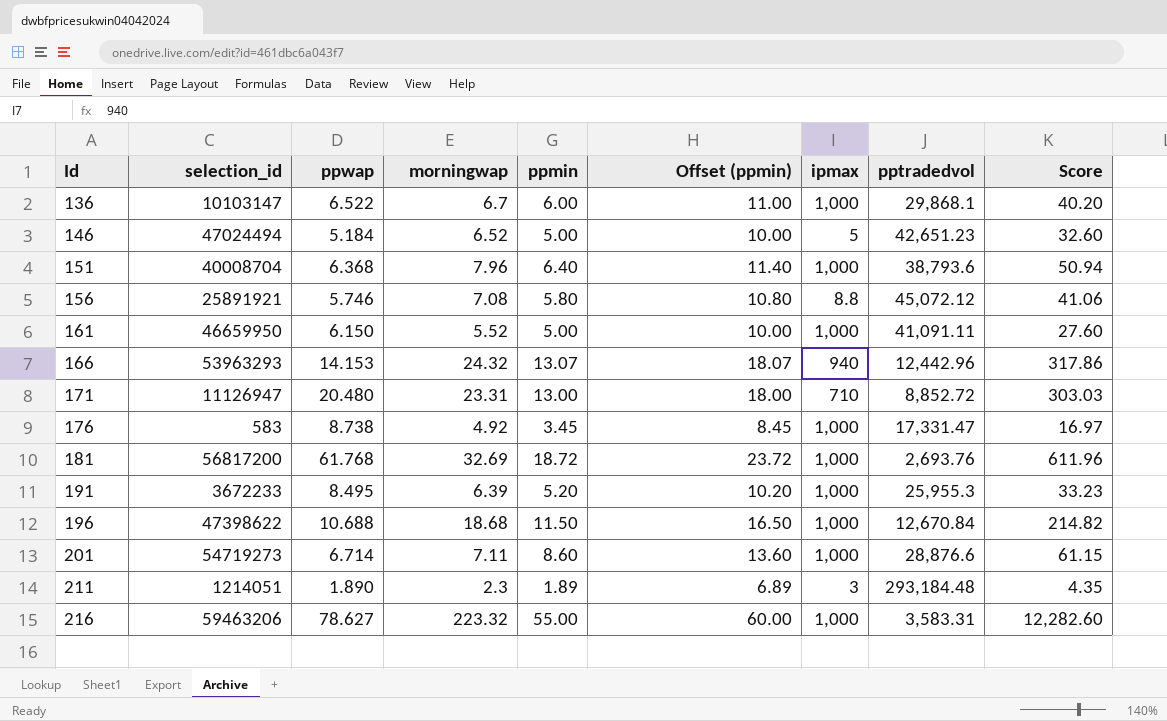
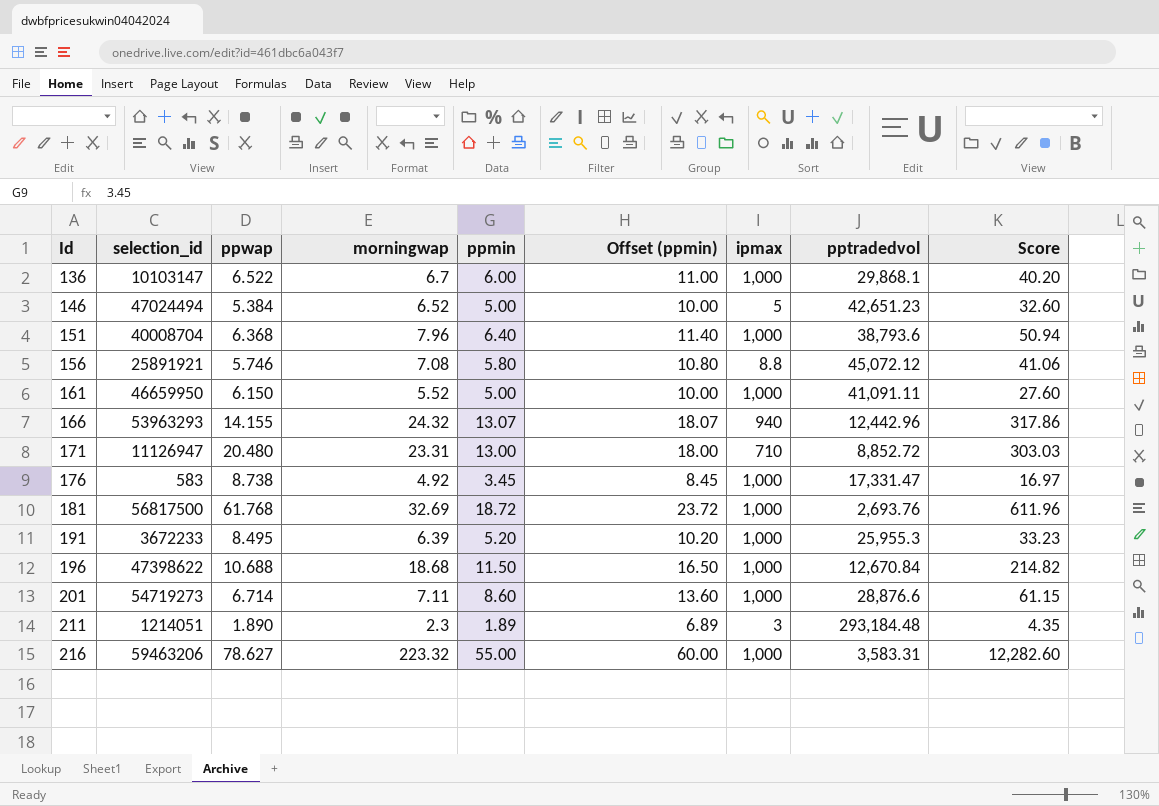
146 | ppwap: 5.184 -> 5.384
166 | ppwap: 14.153 -> 14.155
181 | selection_id: 56817200 -> 56817500

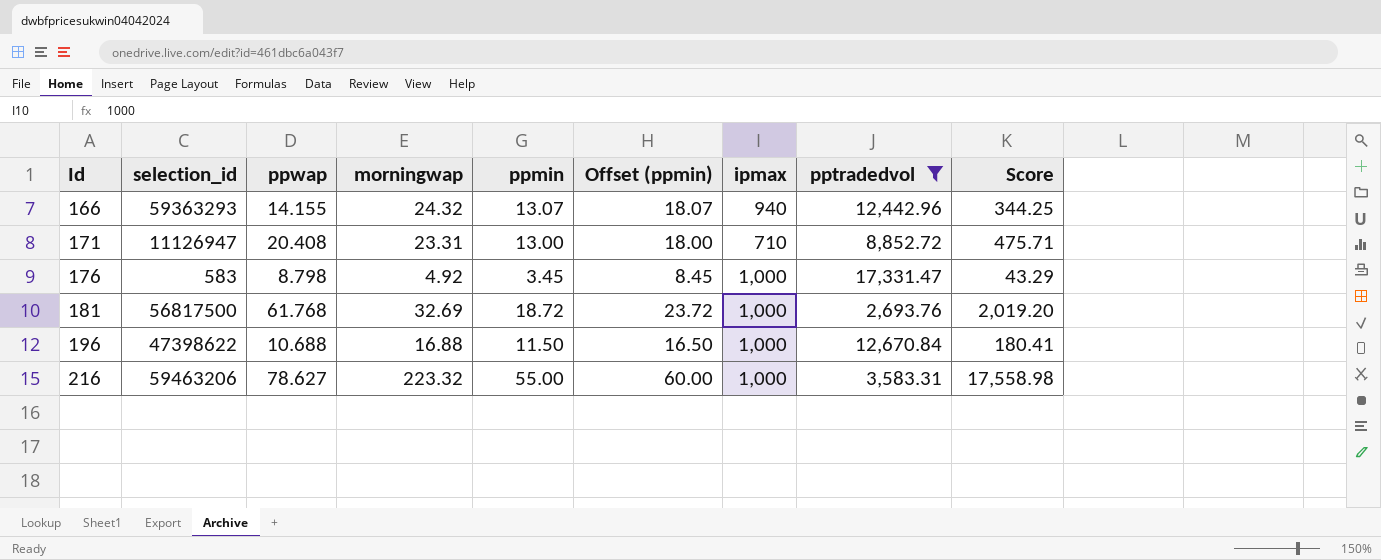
filter: none -> pptradedvol <= 17,331.47
column Score | formula: [morningwap] * [ppmin] -> [ppwap] * [morningwap]
166 | selection_id: 53963293 -> 59363293
171 | ppwap: 20.480 -> 20.408
176 | ppwap: 8.738 -> 8.798
196 | morningwap: 18.68 -> 16.88

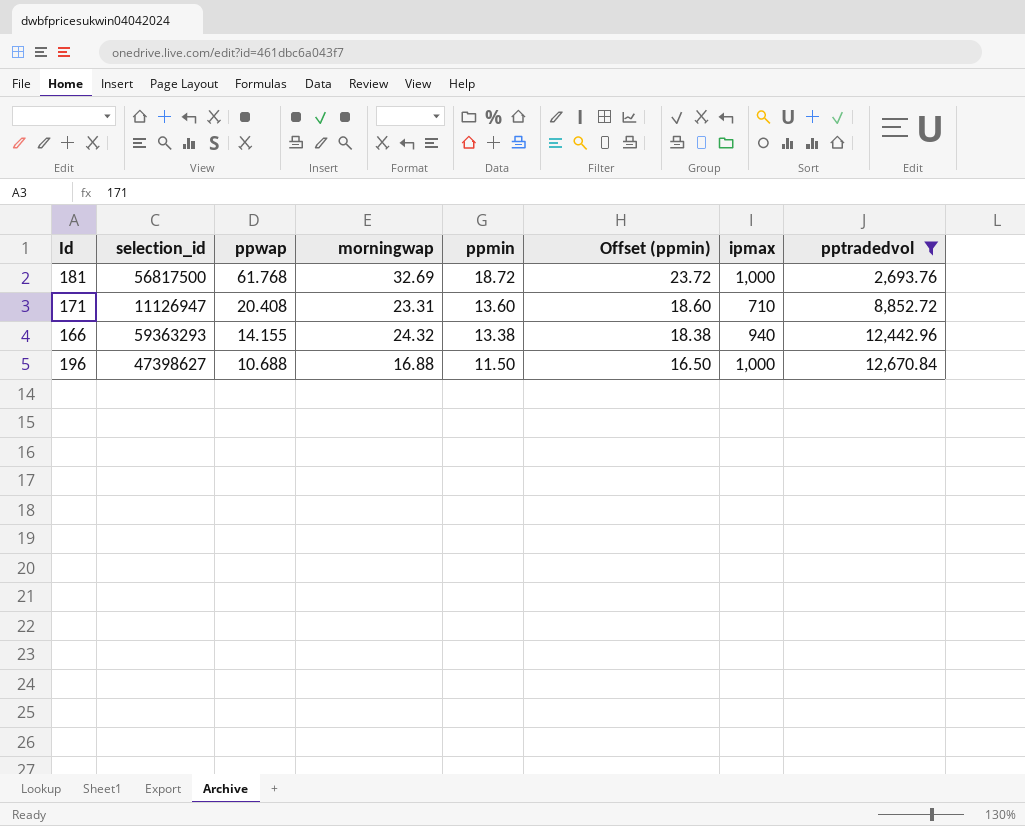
row order: Id ascending -> ppwap descending
column Score | formula: [ppwap] * [morningwap] -> none
row 176: 583 | 8.798 | 4.92 | 3.45 | 8.45 | 1,000 | 17,331.47 | 43.29 -> none
row 216: 59463206 | 78.627 | 223.32 | 55.00 | 60.00 | 1,000 | 3,583.31 | 17,558.98 -> none
171 | ppmin: 13.00 -> 13.60
171 | Offset (ppmin): 18.00 -> 18.60
166 | ppmin: 13.07 -> 13.38
166 | Offset (ppmin): 18.07 -> 18.38
196 | selection_id: 47398622 -> 47398627

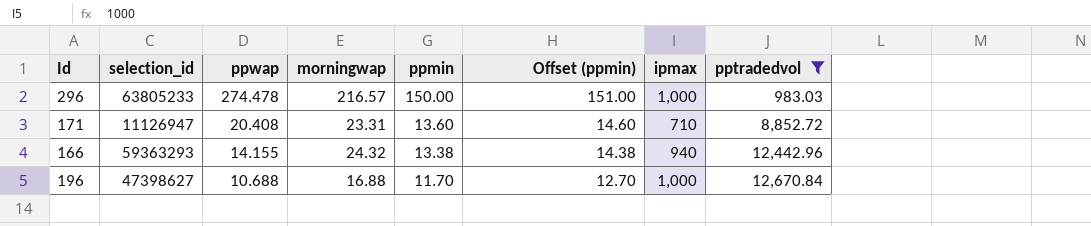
column Offset (ppmin) | formula: [ppmin] + 5 -> [ppmin] + 1
row 181: 56817500 | 61.768 | 32.69 | 18.72 | 23.72 | 1,000 | 2,693.76 -> none
row 296: none -> 63805233 | 274.478 | 216.57 | 150.00 | 151.00 | 1,000 | 983.03
196 | ppmin: 11.50 -> 11.70

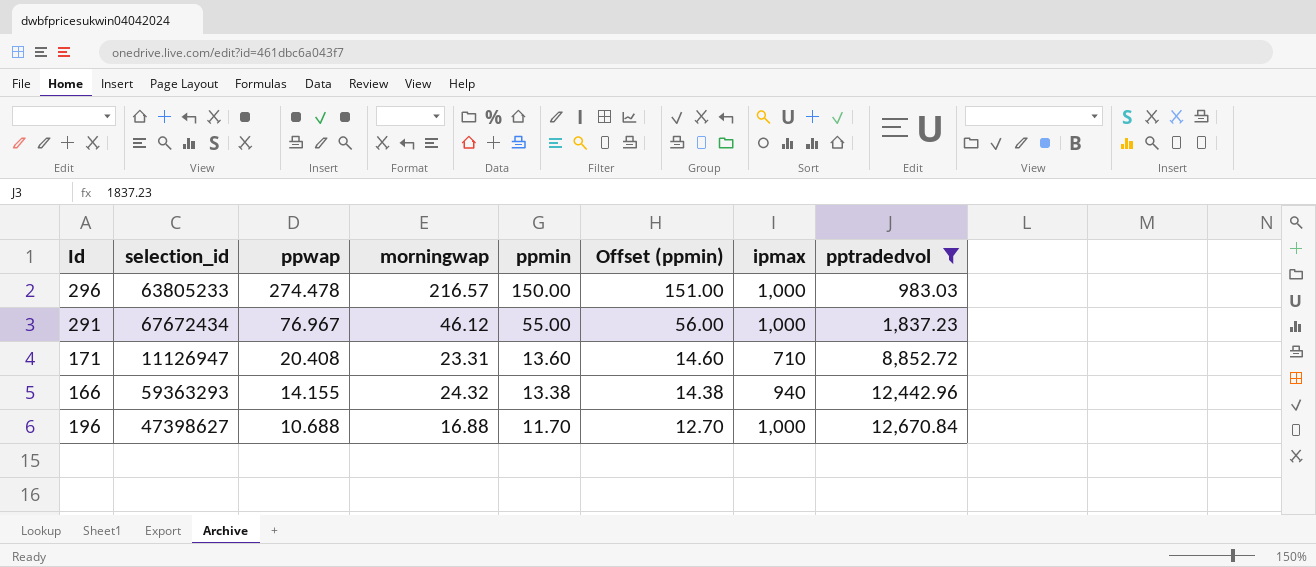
row 291: none -> 67672434 | 76.967 | 46.12 | 55.00 | 56.00 | 1,000 | 1,837.23

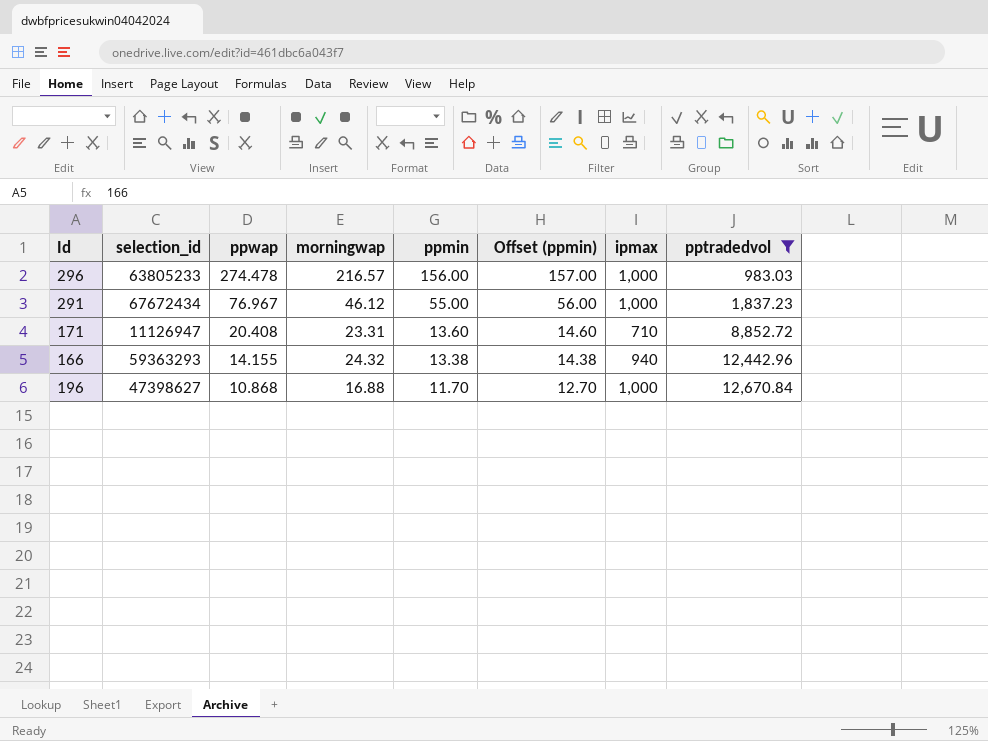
296 | ppmin: 150.00 -> 156.00
296 | Offset (ppmin): 151.00 -> 157.00
196 | ppwap: 10.688 -> 10.868

